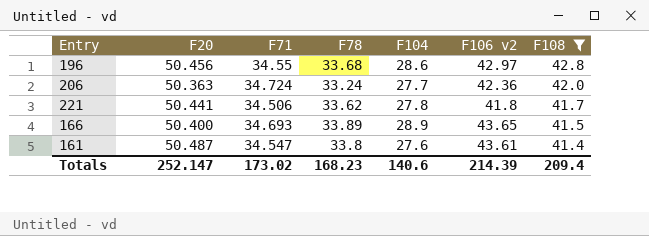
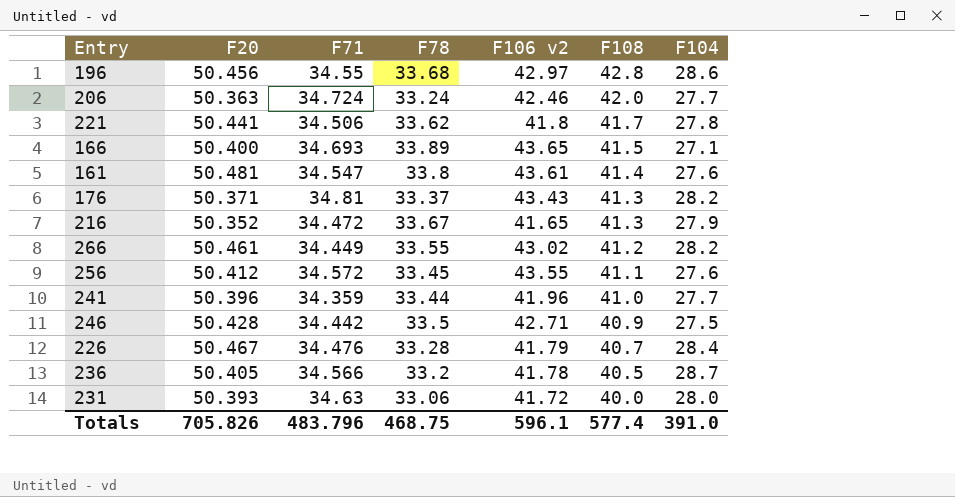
filter: F108 >= 41.4 -> none
column F104 | position: 5 -> 7
206 | F106 v2: 42.36 -> 42.46
166 | F104: 28.9 -> 27.1
161 | F20: 50.487 -> 50.481
Totals | F20: 252.147 -> 705.826
Totals | F71: 173.02 -> 483.796
Totals | F78: 168.23 -> 468.75
Totals | F106 v2: 214.39 -> 596.1
Totals | F108: 209.4 -> 577.4
Totals | F104: 140.6 -> 391.0

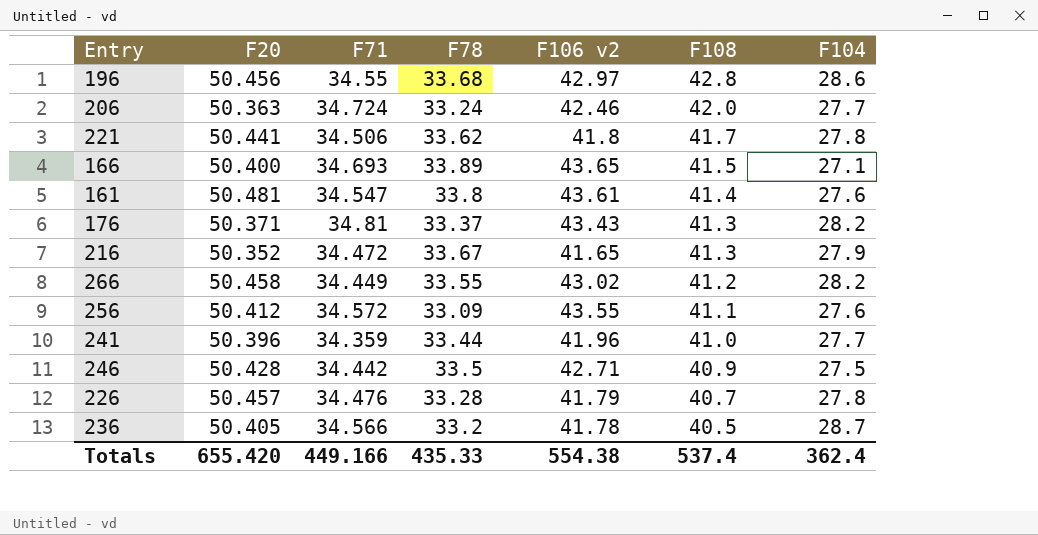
row 231: 50.393 | 34.63 | 33.06 | 41.72 | 40.0 | 28.0 -> none
266 | F20: 50.461 -> 50.458
256 | F78: 33.45 -> 33.09
226 | F20: 50.467 -> 50.457
226 | F104: 28.4 -> 27.8
Totals | F20: 705.826 -> 655.420
Totals | F71: 483.796 -> 449.166
Totals | F78: 468.75 -> 435.33
Totals | F106 v2: 596.1 -> 554.38
Totals | F108: 577.4 -> 537.4
Totals | F104: 391.0 -> 362.4

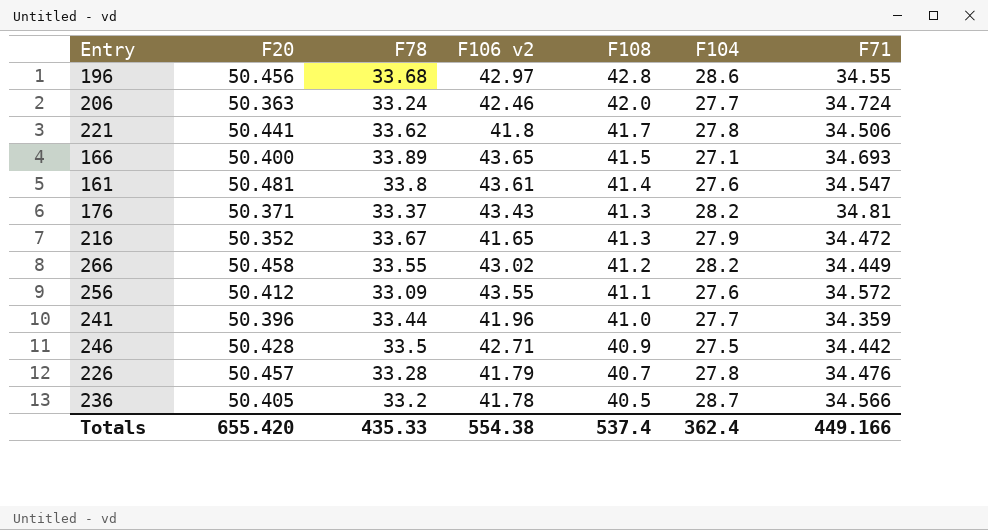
column F71 | position: 3 -> 7

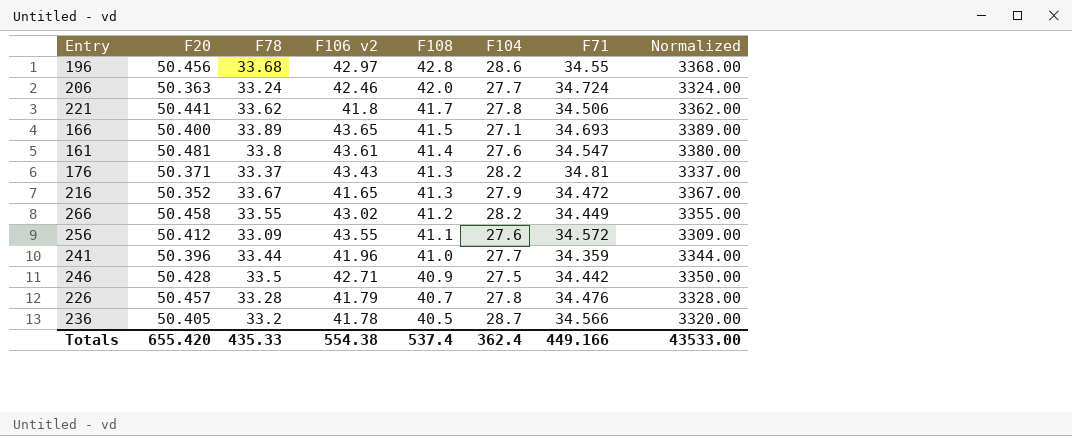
column Normalized | formula: none -> [F78] * 100

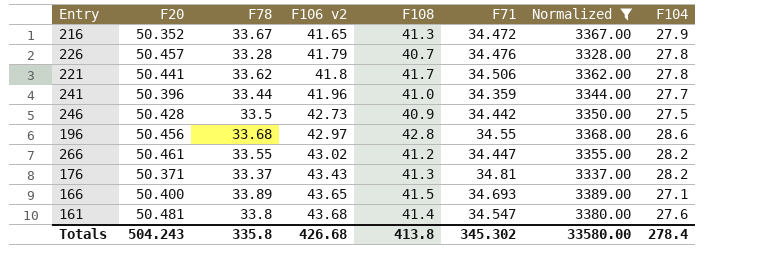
filter: none -> Normalized >= 3328.00
row order: F108 descending -> F106 v2 ascending
column F104 | position: 6 -> 8
246 | F106 v2: 42.71 -> 42.73
266 | F20: 50.458 -> 50.461
266 | F71: 34.449 -> 34.447
161 | F106 v2: 43.61 -> 43.68
Totals | F20: 655.420 -> 504.243
Totals | F78: 435.33 -> 335.8
Totals | F106 v2: 554.38 -> 426.68
Totals | F108: 537.4 -> 413.8
Totals | F71: 449.166 -> 345.302
Totals | Normalized: 43533.00 -> 33580.00
Totals | F104: 362.4 -> 278.4

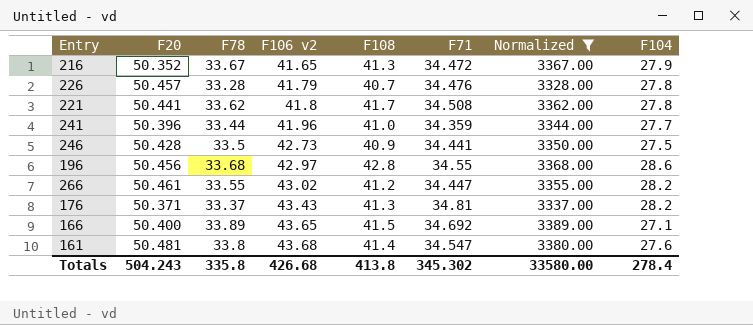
221 | F71: 34.506 -> 34.508
246 | F71: 34.442 -> 34.441
166 | F71: 34.693 -> 34.692

